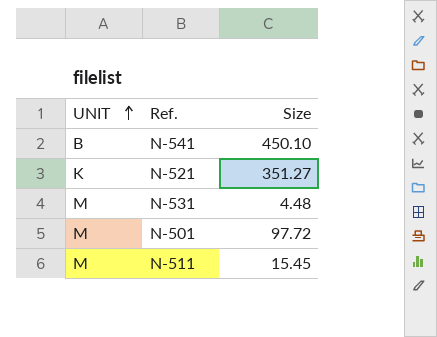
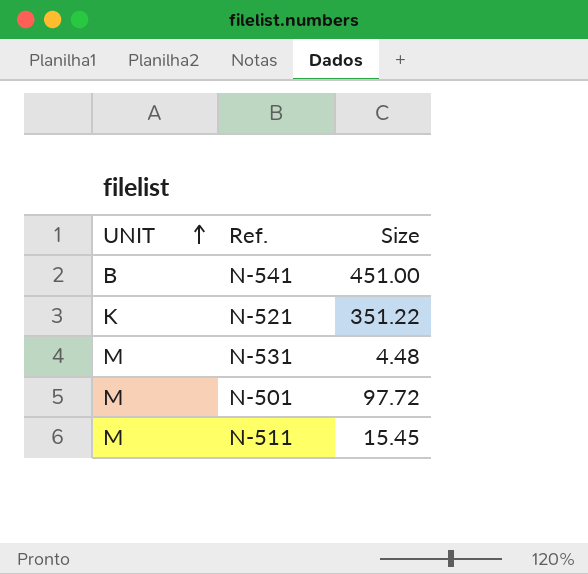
N-541 | Size: 450.10 -> 451.00
N-521 | Size: 351.27 -> 351.22

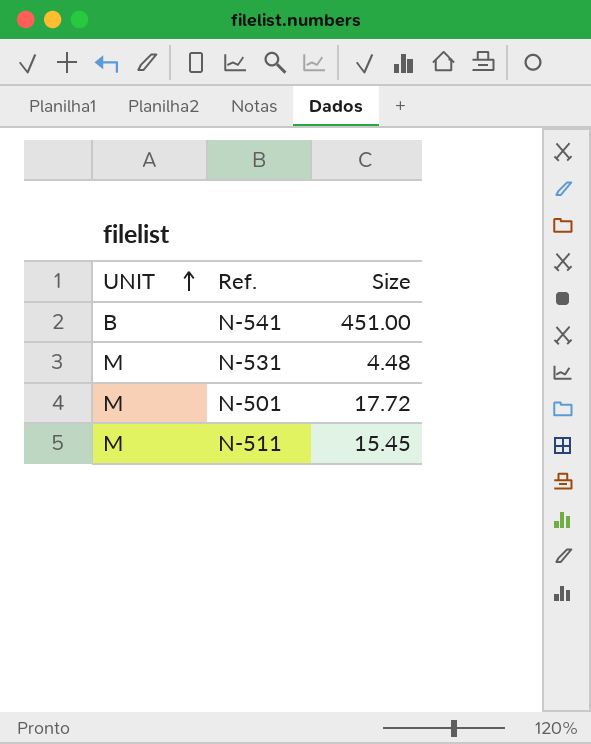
row N-521: K | 351.22 -> none
N-501 | Size: 97.72 -> 17.72

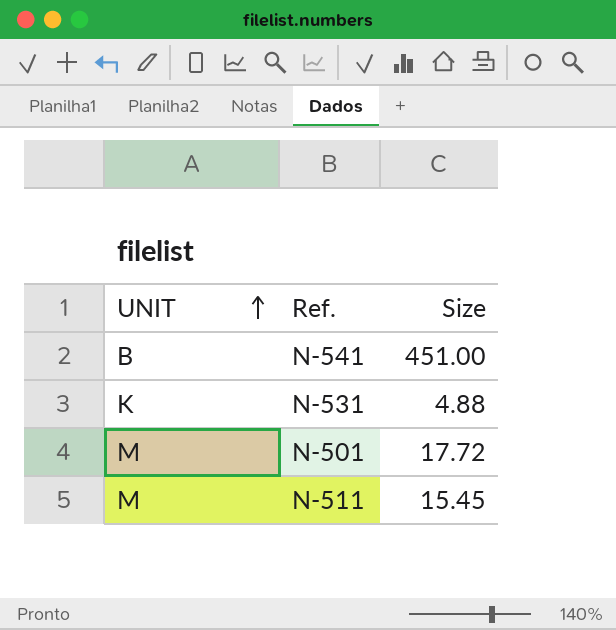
N-531 | UNIT: M -> K
N-531 | Size: 4.48 -> 4.88

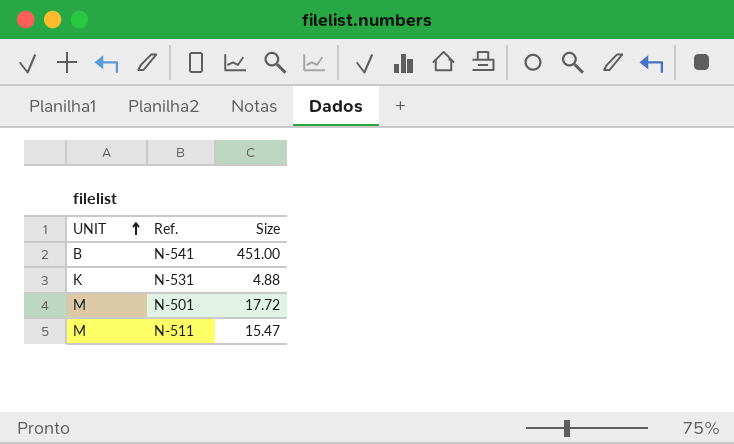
N-511 | Size: 15.45 -> 15.47

